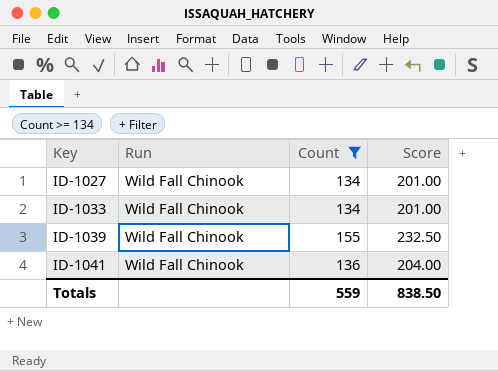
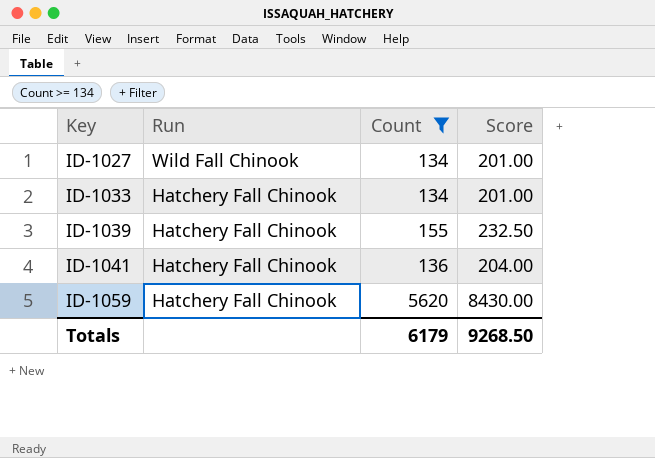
ID-1033 | Run: Wild Fall Chinook -> Hatchery Fall Chinook
ID-1039 | Run: Wild Fall Chinook -> Hatchery Fall Chinook
ID-1041 | Run: Wild Fall Chinook -> Hatchery Fall Chinook
row ID-1059: none -> Hatchery Fall Chinook | 5620 | 8430.00
Totals | Count: 559 -> 6179
Totals | Score: 838.50 -> 9268.50

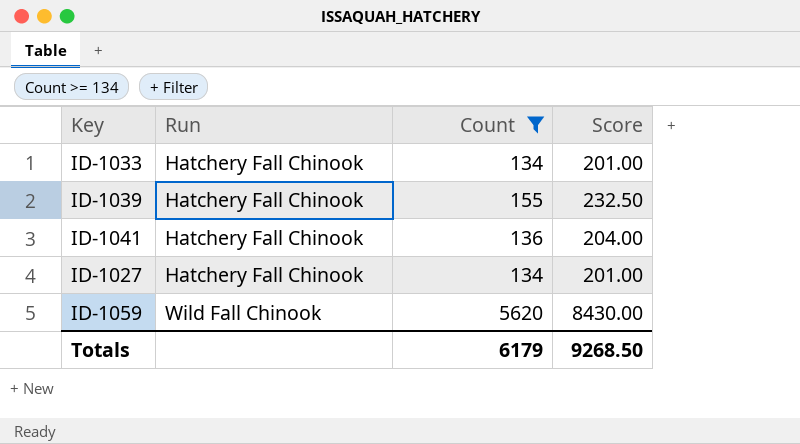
row order: Key ascending -> Run ascending
ID-1027 | Run: Wild Fall Chinook -> Hatchery Fall Chinook
ID-1059 | Run: Hatchery Fall Chinook -> Wild Fall Chinook

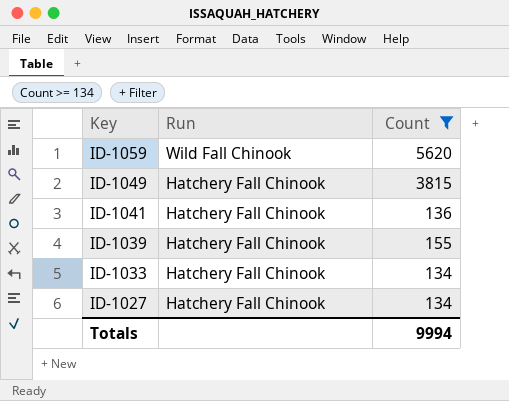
row order: Run ascending -> Key descending
column Score | formula: [Count] * 1.5 -> none
row ID-1049: none -> Hatchery Fall Chinook | 3815
Totals | Count: 6179 -> 9994

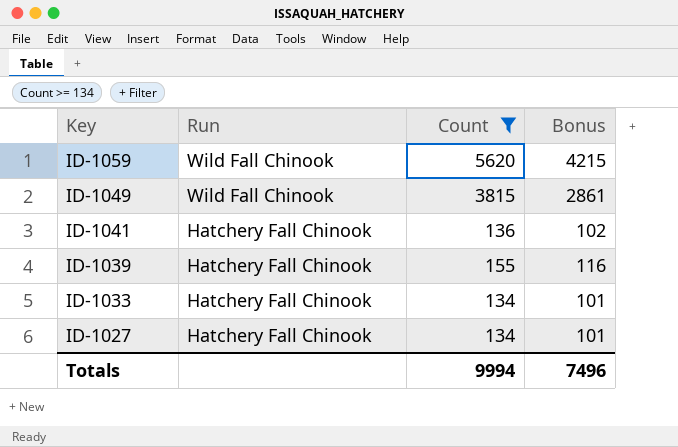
column Bonus | formula: none -> [Count] * 0.75
ID-1049 | Run: Hatchery Fall Chinook -> Wild Fall Chinook

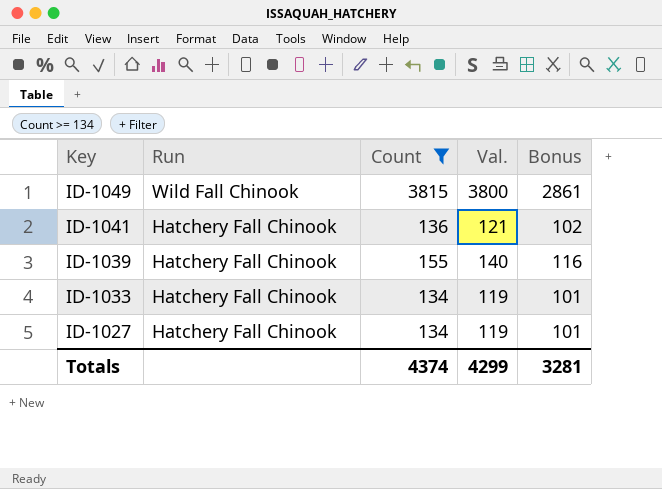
column Val. | formula: none -> [Count] - 15
row ID-1059: Wild Fall Chinook | 5620 | 4215 -> none
Totals | Count: 9994 -> 4374
Totals | Bonus: 7496 -> 3281

